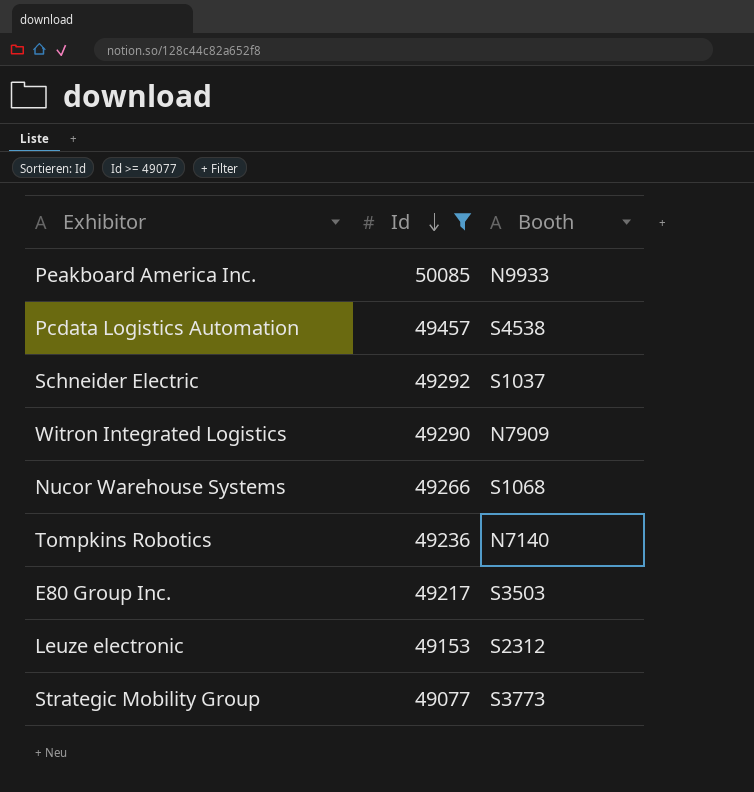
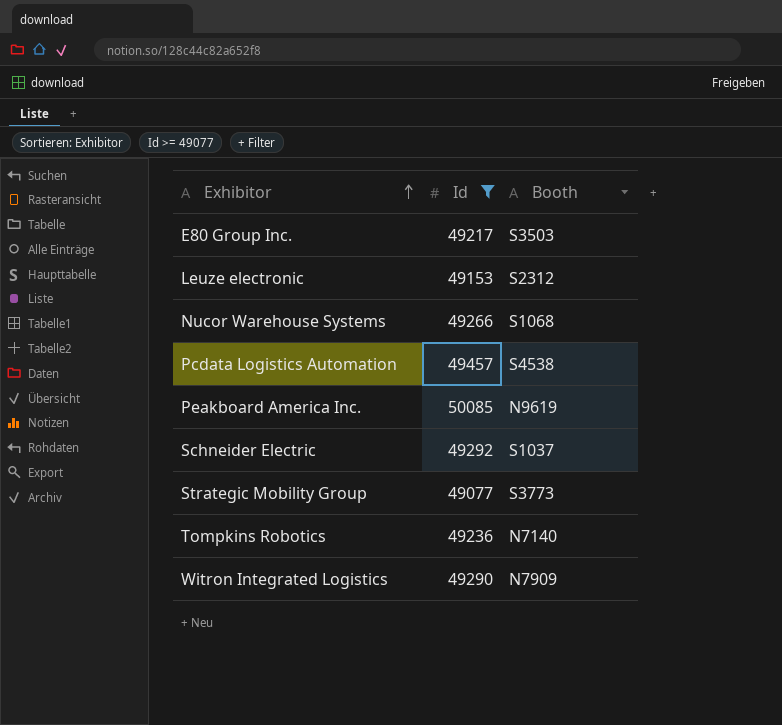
row order: Id descending -> Exhibitor ascending
Peakboard America Inc. | Booth: N9933 -> N9619

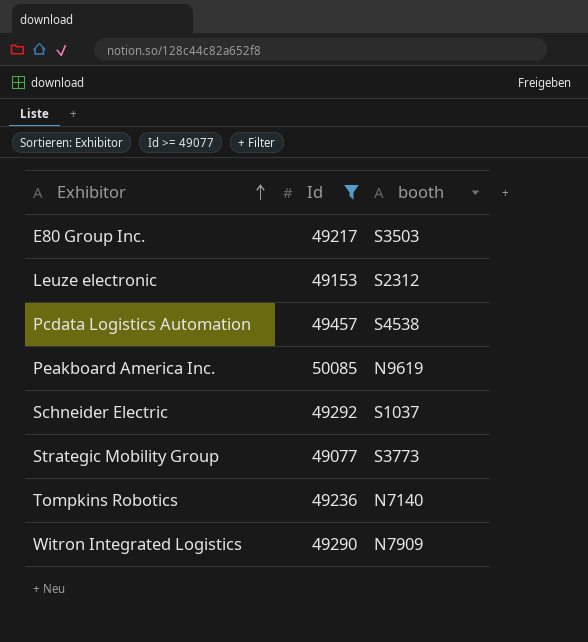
column name: Booth -> booth
row Nucor Warehouse Systems: 49266 | S1068 -> none

